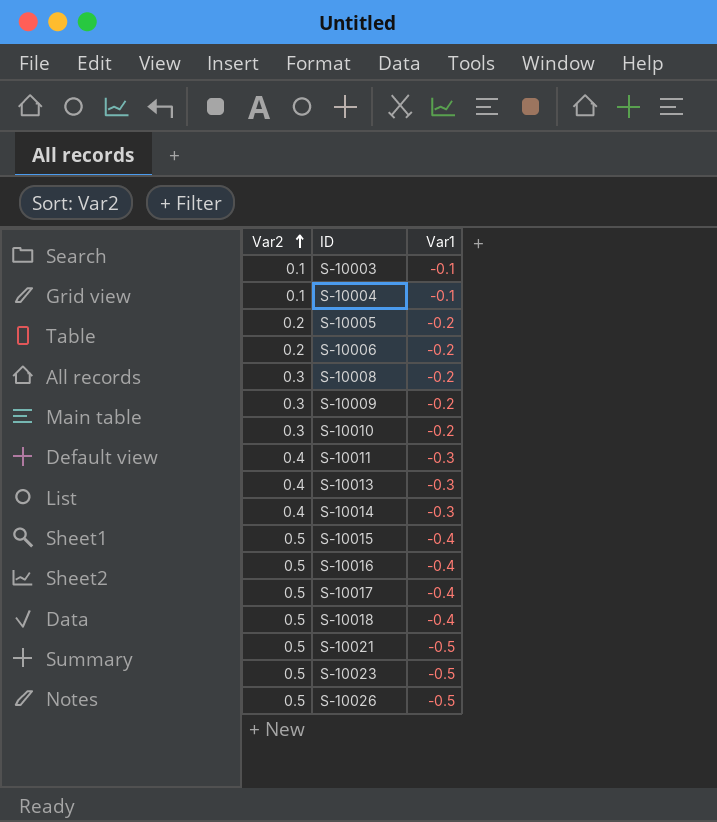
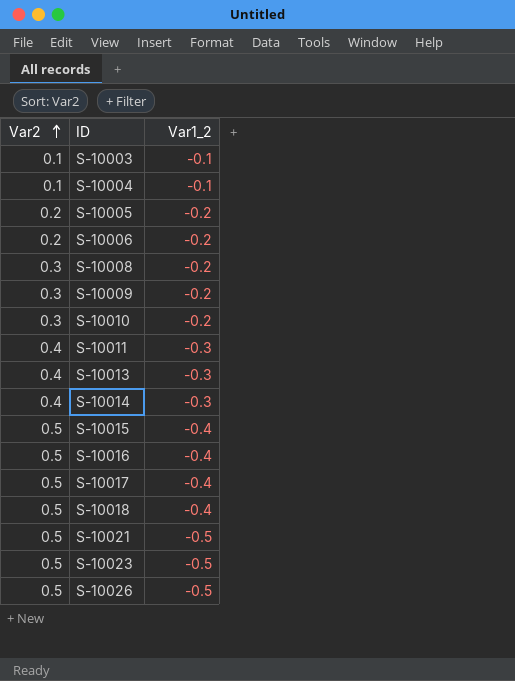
column name: Var1 -> Var1_2

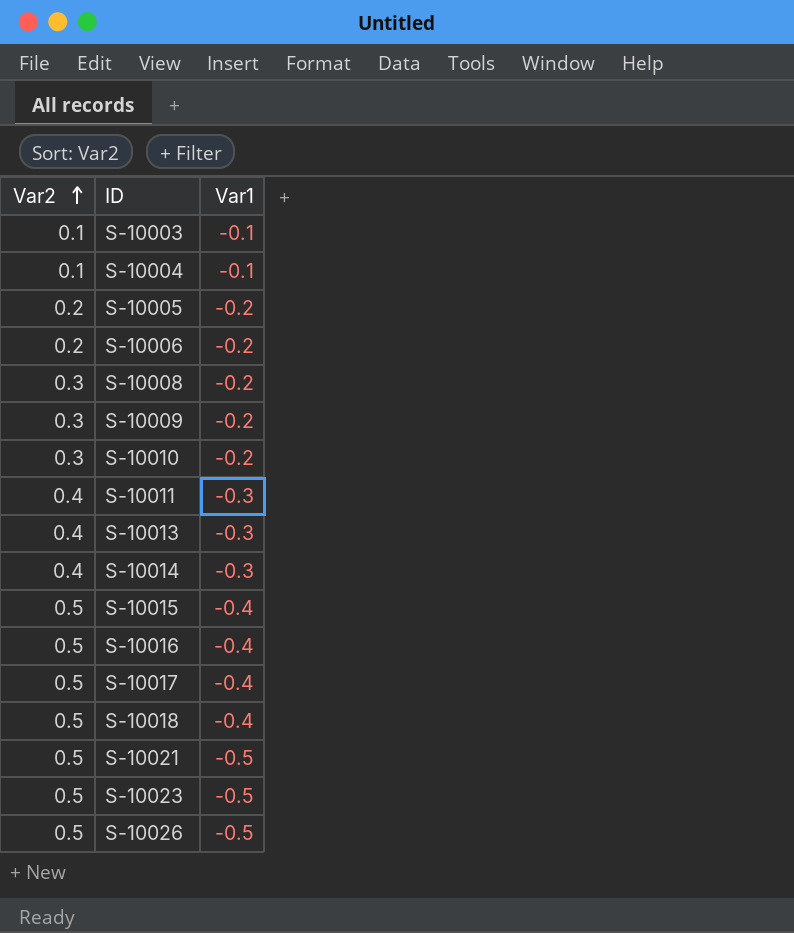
column name: Var1_2 -> Var1

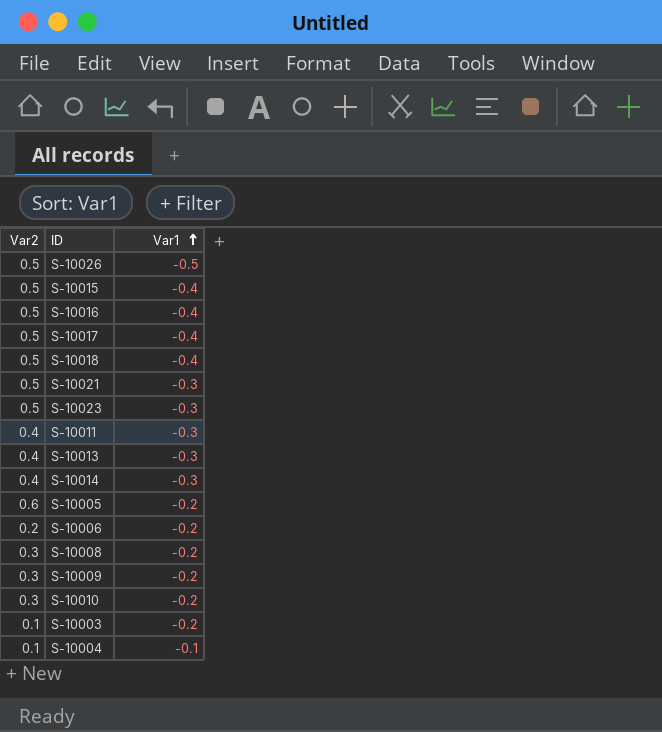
row order: Var2 ascending -> Var1 ascending
S-10021 | Var1: -0.5 -> -0.3
S-10023 | Var1: -0.5 -> -0.3
S-10005 | Var2: 0.2 -> 0.6
S-10003 | Var1: -0.1 -> -0.2

